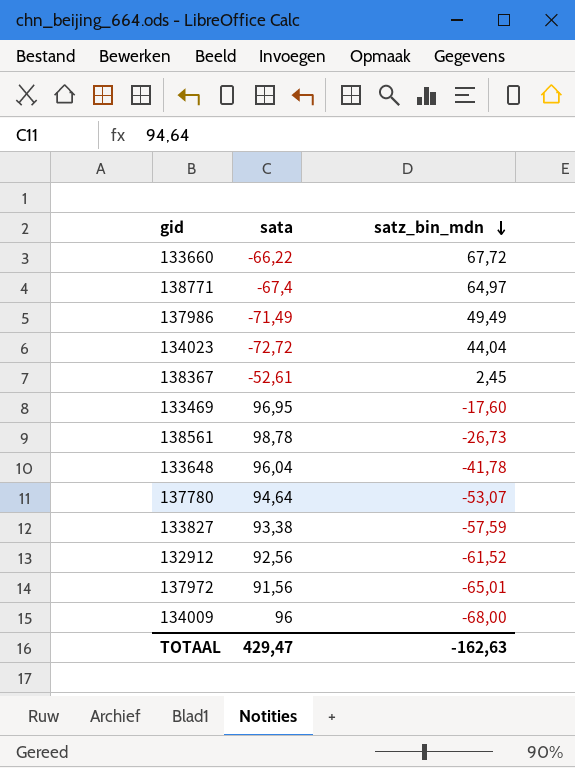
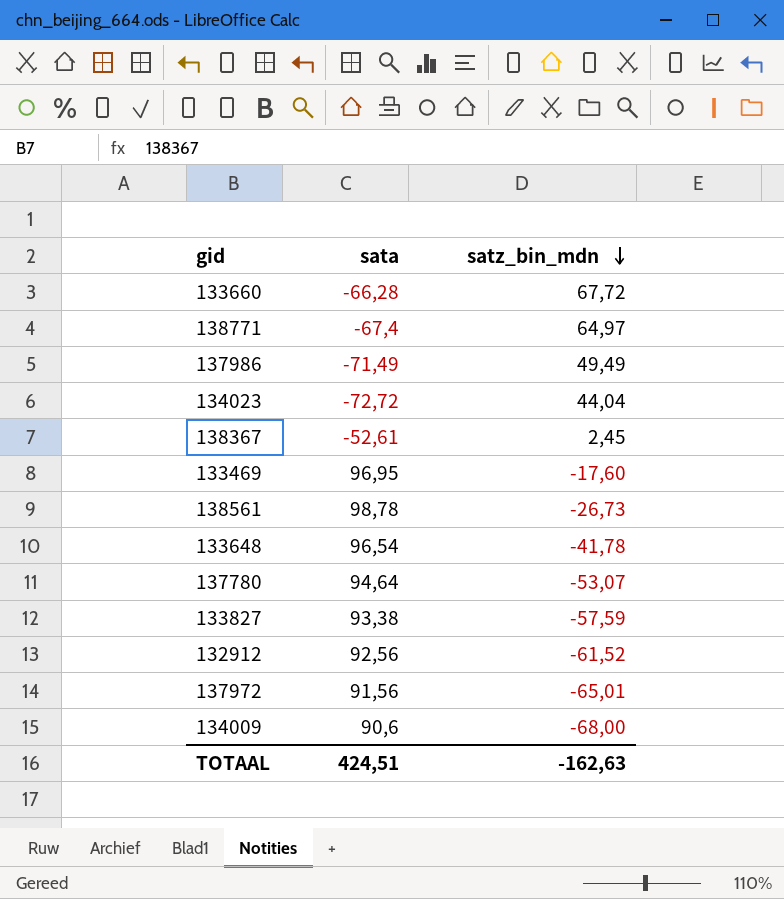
133660 | sata: -66,22 -> -66,28
133648 | sata: 96,04 -> 96,54
134009 | sata: 96 -> 90,6
TOTAAL | sata: 429,47 -> 424,51

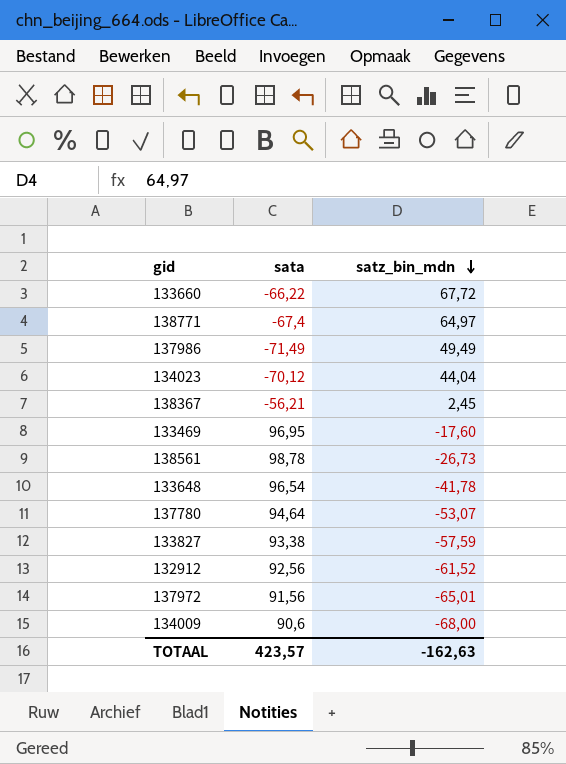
133660 | sata: -66,28 -> -66,22
134023 | sata: -72,72 -> -70,12
138367 | sata: -52,61 -> -56,21
TOTAAL | sata: 424,51 -> 423,57

